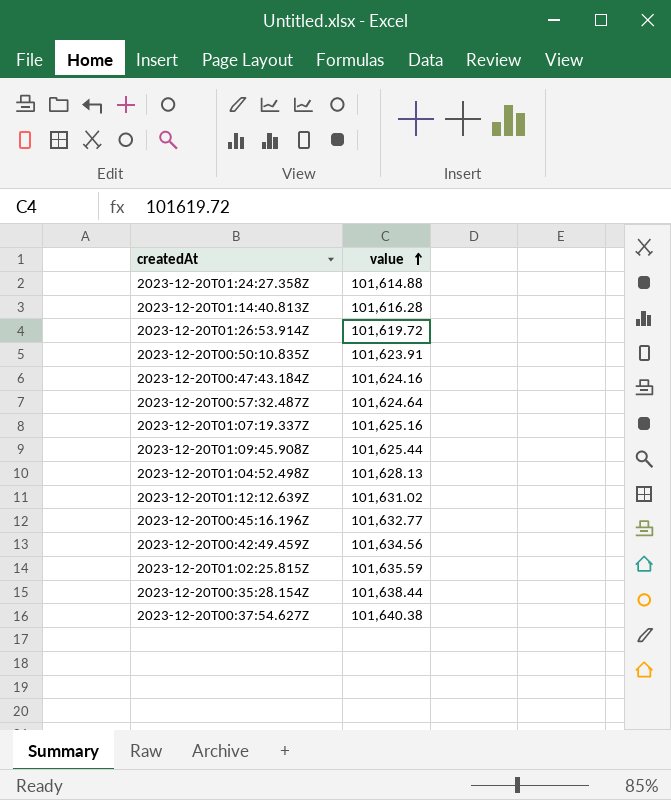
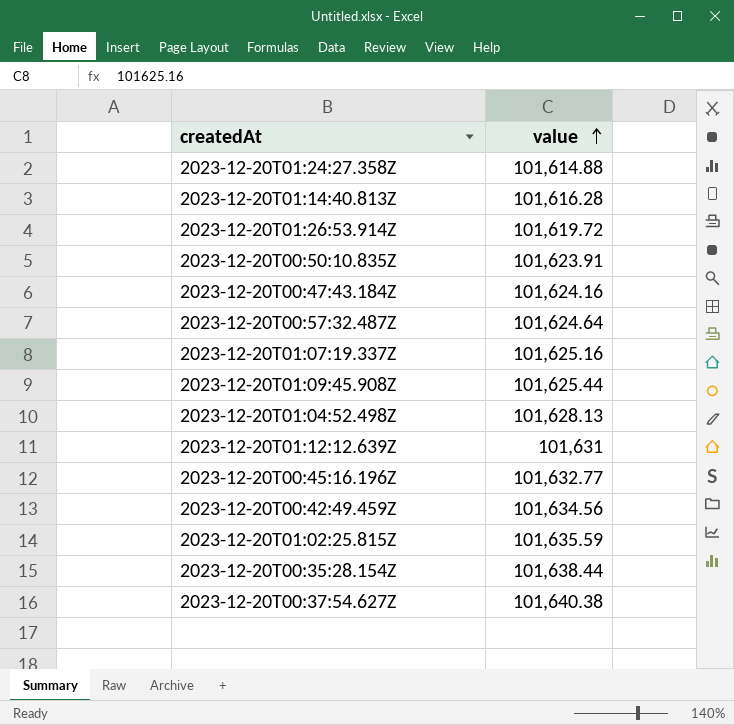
2023-12-20T01:12:12.639Z | value: 101,631.02 -> 101,631

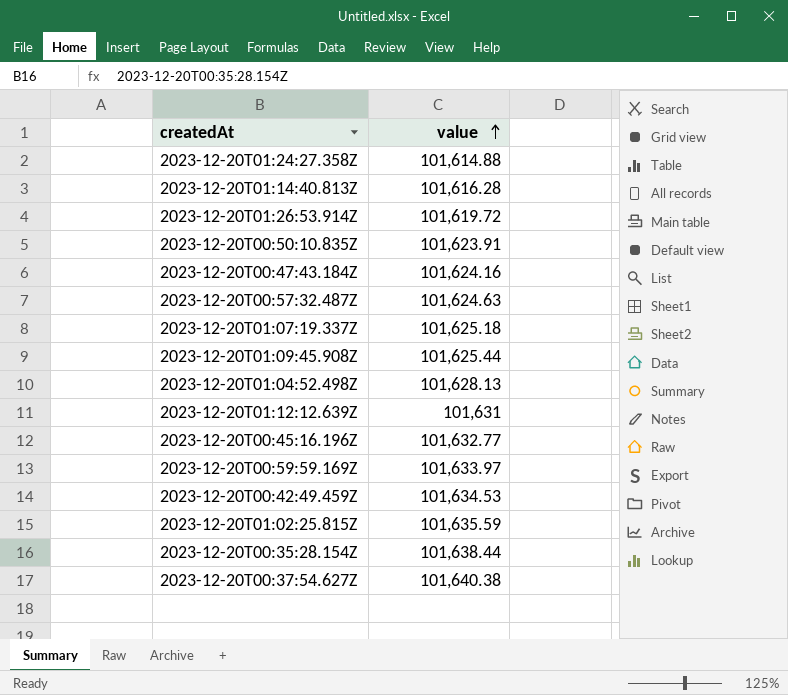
2023-12-20T00:57:32.487Z | value: 101,624.64 -> 101,624.63
2023-12-20T01:07:19.337Z | value: 101,625.16 -> 101,625.18
row 2023-12-20T00:59:59.169Z: none -> 101,633.97
2023-12-20T00:42:49.459Z | value: 101,634.56 -> 101,634.53

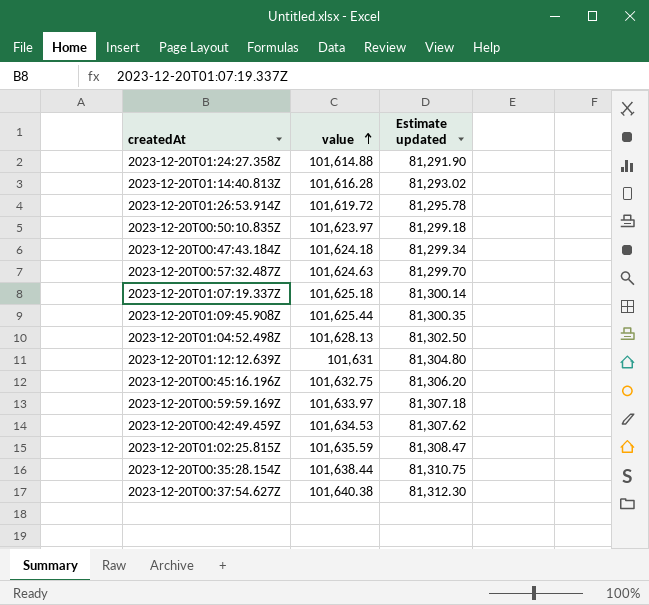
column Estimate updated | formula: none -> [value] * 0.8
2023-12-20T00:50:10.835Z | value: 101,623.91 -> 101,623.97
2023-12-20T00:47:43.184Z | value: 101,624.16 -> 101,624.18
2023-12-20T00:45:16.196Z | value: 101,632.77 -> 101,632.75

